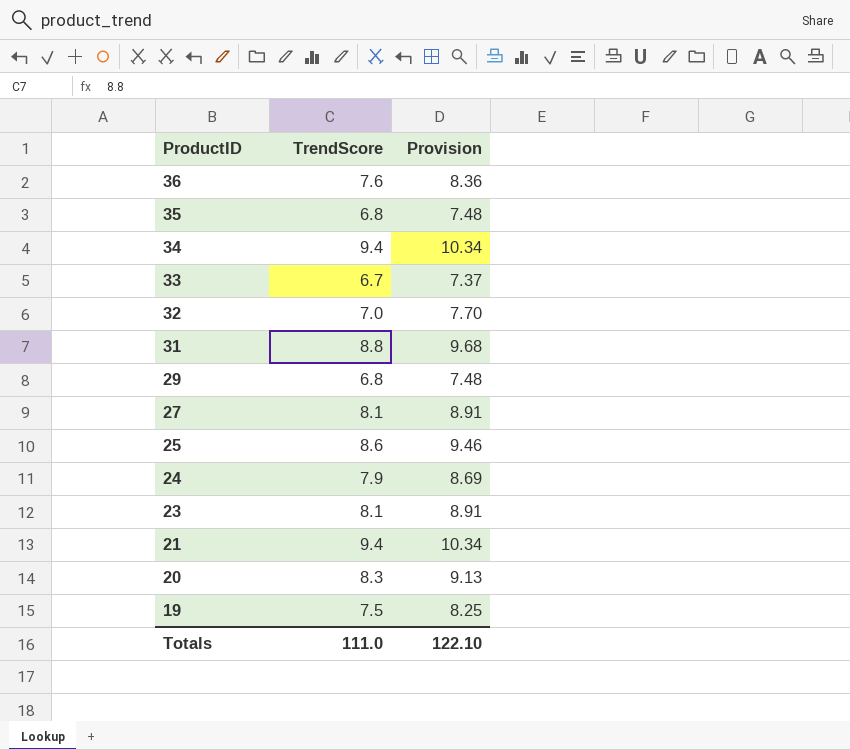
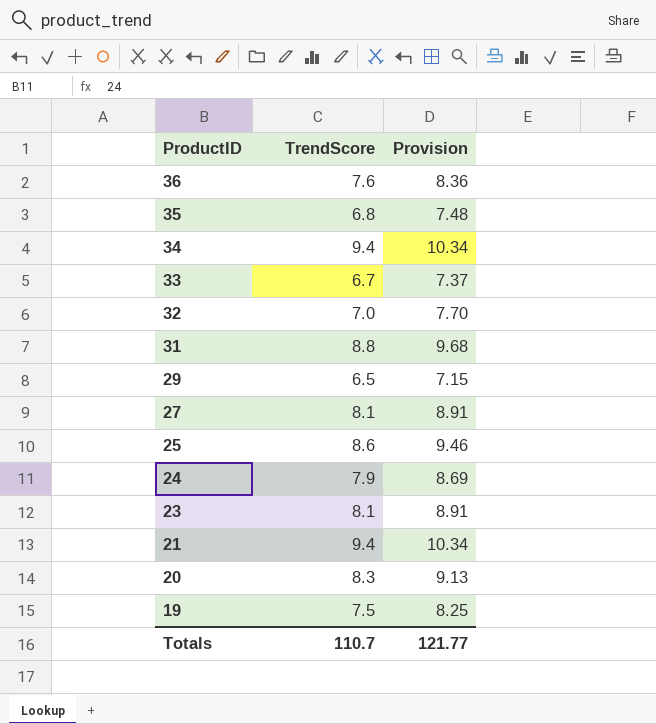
29 | TrendScore: 6.8 -> 6.5
29 | Provision: 7.48 -> 7.15
Totals | TrendScore: 111.0 -> 110.7
Totals | Provision: 122.10 -> 121.77

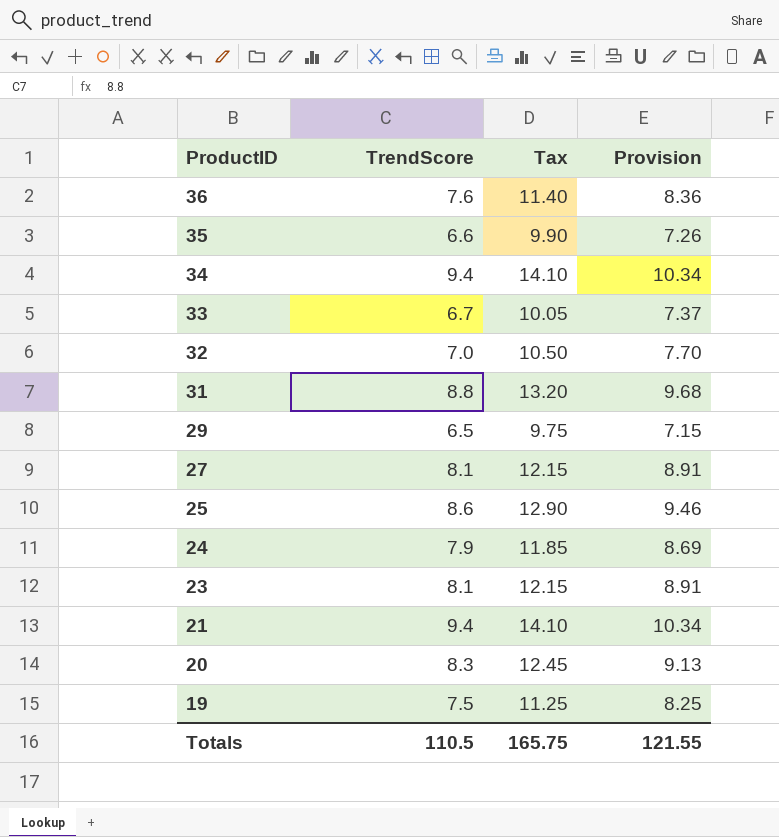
column Tax | formula: none -> [TrendScore] * 1.5
35 | TrendScore: 6.8 -> 6.6
35 | Provision: 7.48 -> 7.26
Totals | TrendScore: 110.7 -> 110.5
Totals | Provision: 121.77 -> 121.55

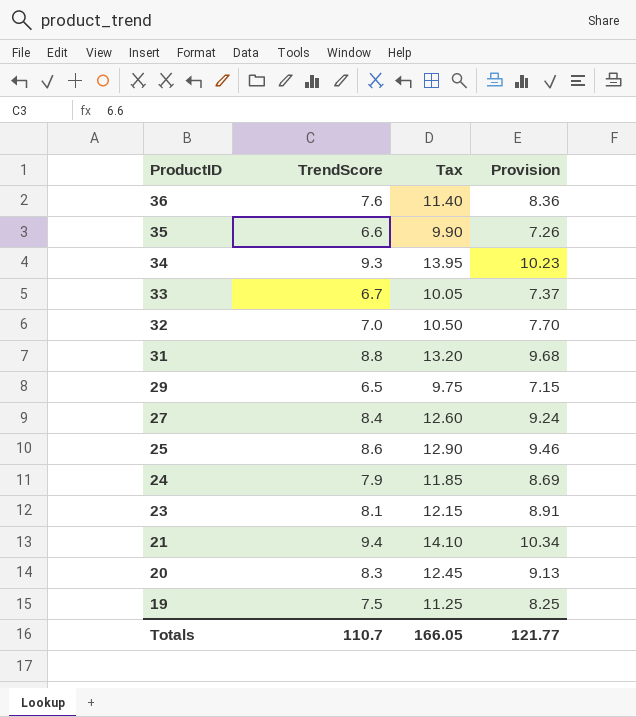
34 | TrendScore: 9.4 -> 9.3
34 | Tax: 14.10 -> 13.95
34 | Provision: 10.34 -> 10.23
27 | TrendScore: 8.1 -> 8.4
27 | Tax: 12.15 -> 12.60
27 | Provision: 8.91 -> 9.24
Totals | TrendScore: 110.5 -> 110.7
Totals | Tax: 165.75 -> 166.05
Totals | Provision: 121.55 -> 121.77

